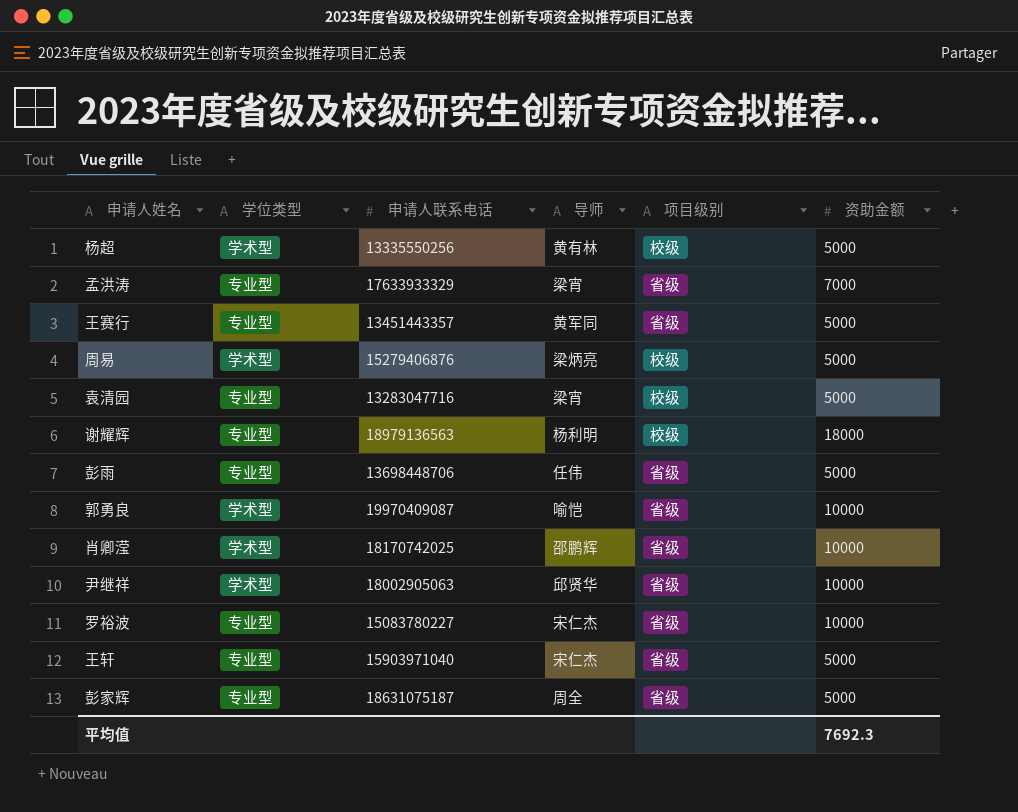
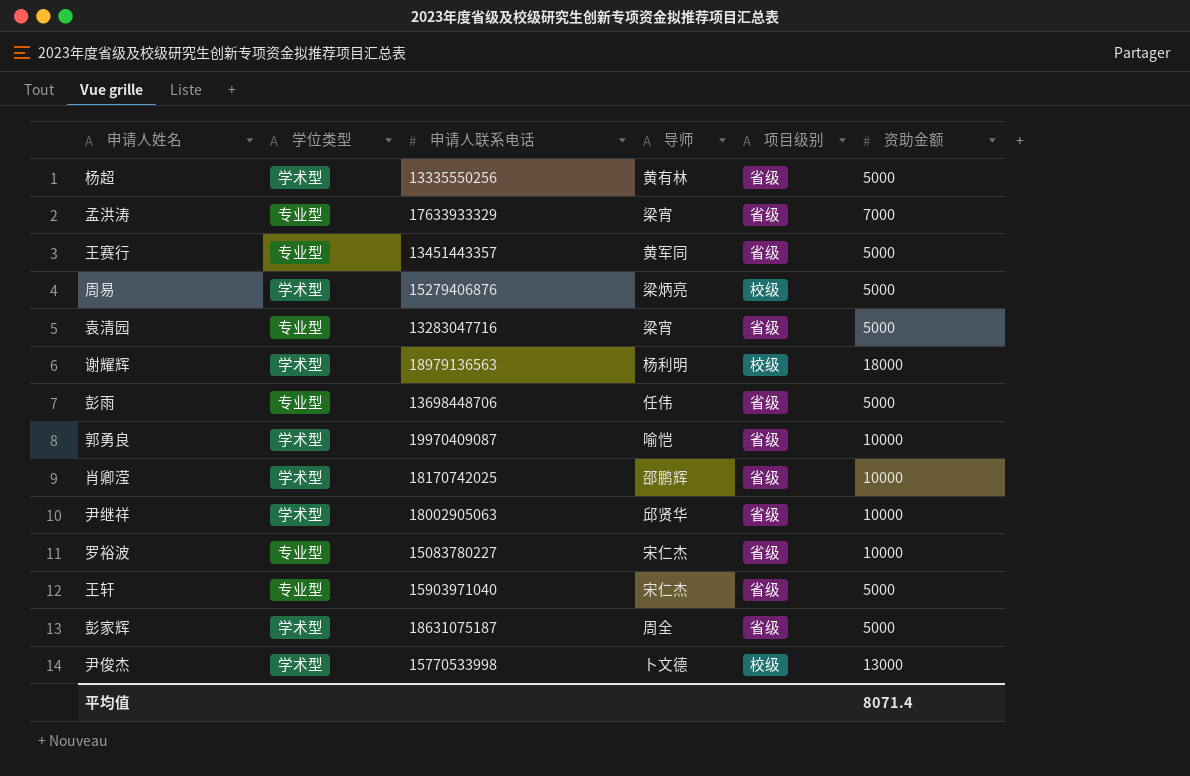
杨超 | 项目级别: 校级 -> 省级
袁清园 | 项目级别: 校级 -> 省级
谢耀辉 | 学位类型: 专业型 -> 学术型
彭家辉 | 学位类型: 专业型 -> 学术型
row 尹俊杰: none -> 学术型 | 15770533998 | 卜文德 | 校级 | 13000
平均值 | 资助金额: 7692.3 -> 8071.4

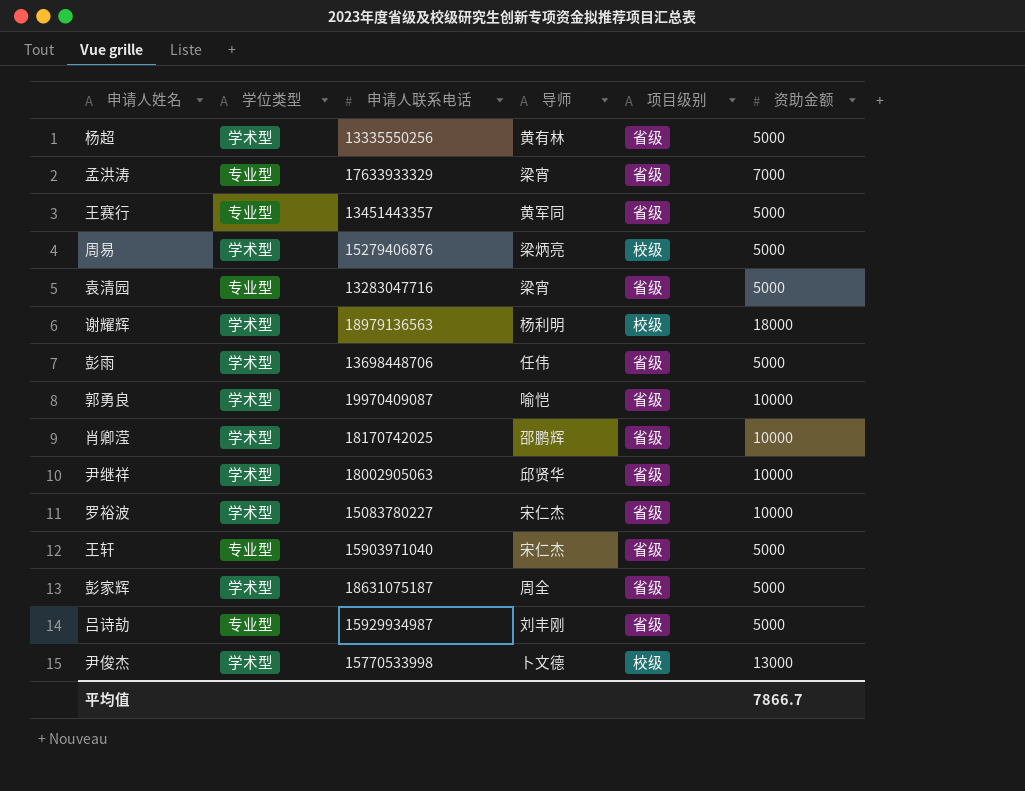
彭雨 | 学位类型: 专业型 -> 学术型
罗裕波 | 学位类型: 专业型 -> 学术型
row 吕诗劼: none -> 专业型 | 15929934987 | 刘丰刚 | 省级 | 5000
平均值 | 资助金额: 8071.4 -> 7866.7

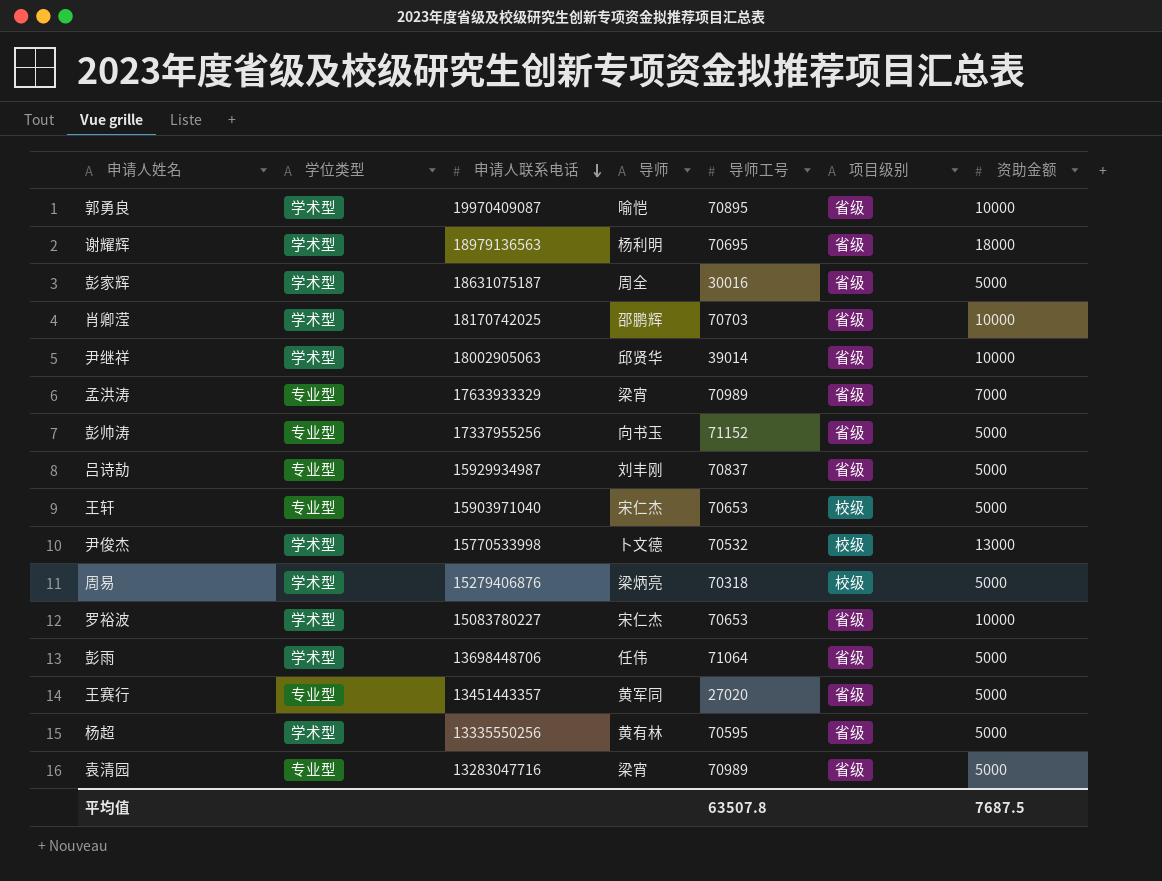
row order: none -> 申请人联系电话 descending
column 导师工号 | position: none -> 5
谢耀辉 | 项目级别: 校级 -> 省级
row 彭帅涛: none -> 专业型 | 17337955256 | 向书玉 | 71152 | 省级 | 5000
王轩 | 项目级别: 省级 -> 校级
平均值 | 资助金额: 7866.7 -> 7687.5

